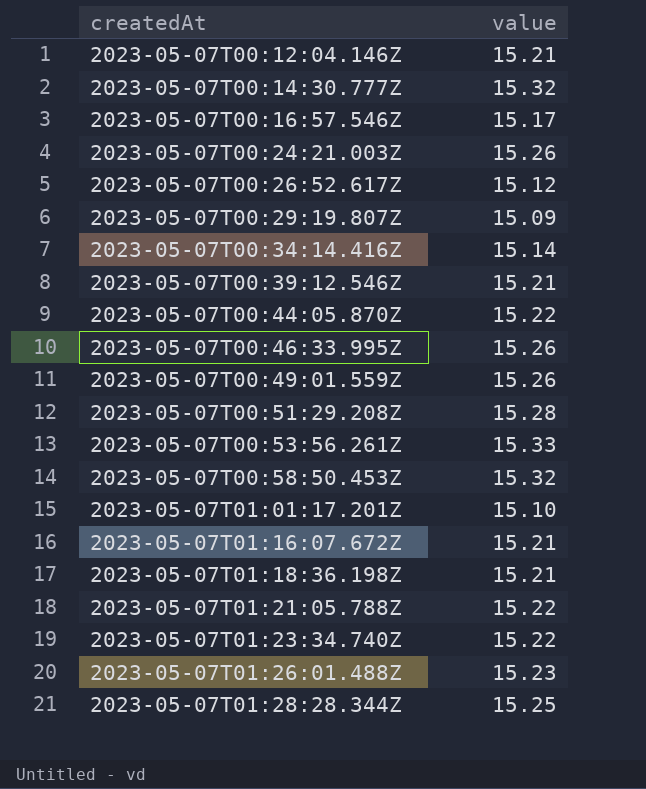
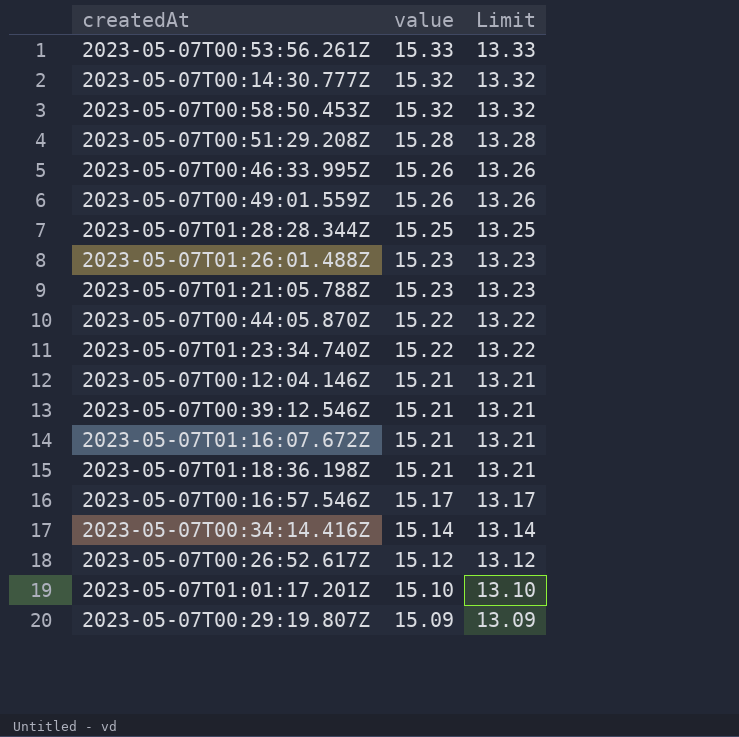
row order: createdAt ascending -> value descending
column Limit | formula: none -> [value] - 2
row 2023-05-07T00:24:21.003Z: 15.26 -> none
2023-05-07T01:21:05.788Z | value: 15.22 -> 15.23

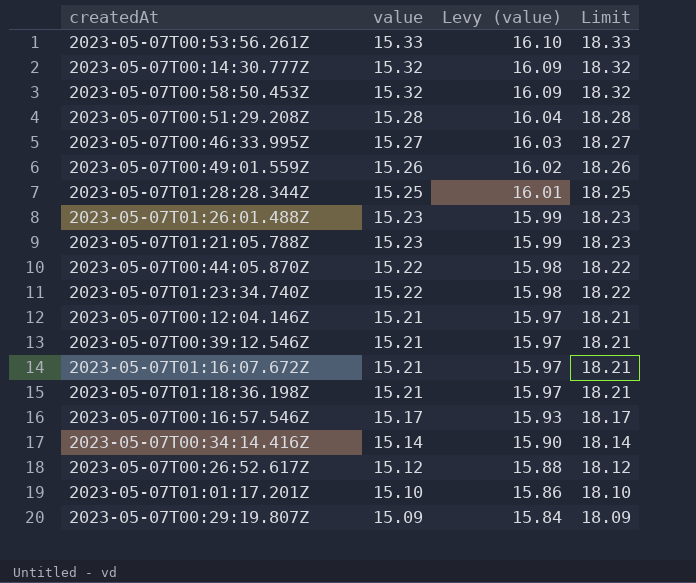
column Levy (value) | formula: none -> [value] * 1.05
column Limit | formula: [value] - 2 -> [value] + 3
2023-05-07T00:46:33.995Z | value: 15.26 -> 15.27

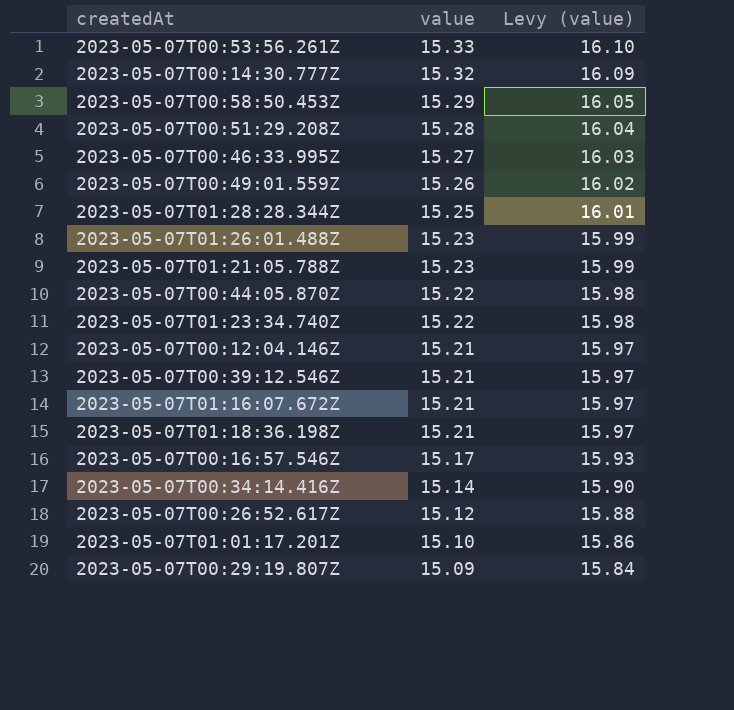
column Limit | formula: [value] + 3 -> none
2023-05-07T00:58:50.453Z | value: 15.32 -> 15.29
2023-05-07T00:58:50.453Z | Levy (value): 16.09 -> 16.05

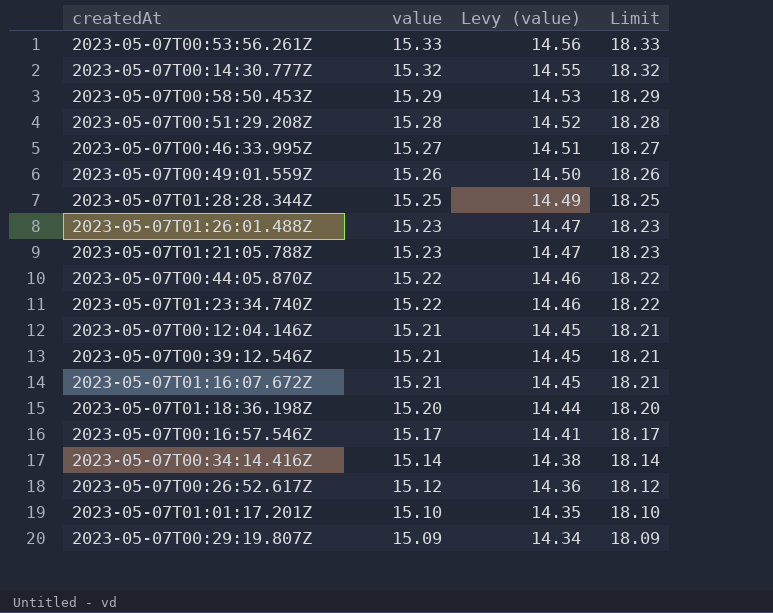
column Levy (value) | formula: [value] * 1.05 -> [value] * 0.95
column Limit | formula: none -> [value] + 3
2023-05-07T01:18:36.198Z | value: 15.21 -> 15.20

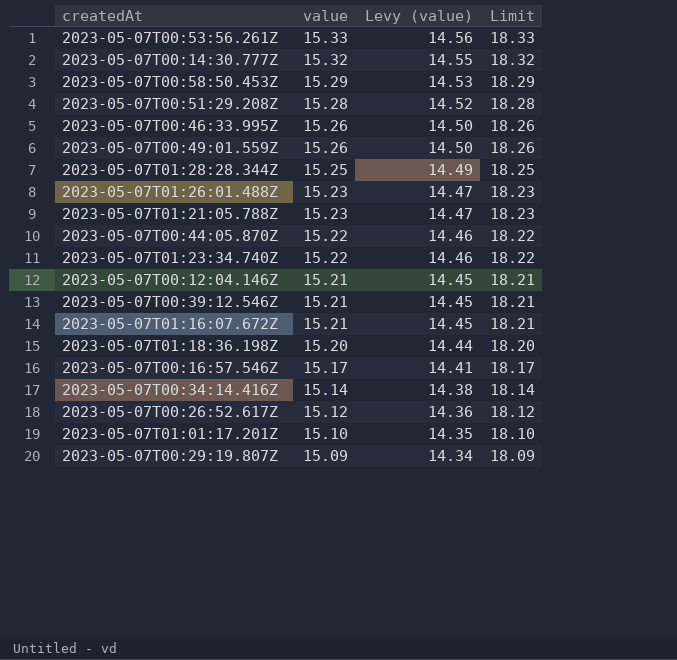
2023-05-07T00:46:33.995Z | value: 15.27 -> 15.26
2023-05-07T00:46:33.995Z | Levy (value): 14.51 -> 14.50
2023-05-07T00:46:33.995Z | Limit: 18.27 -> 18.26

